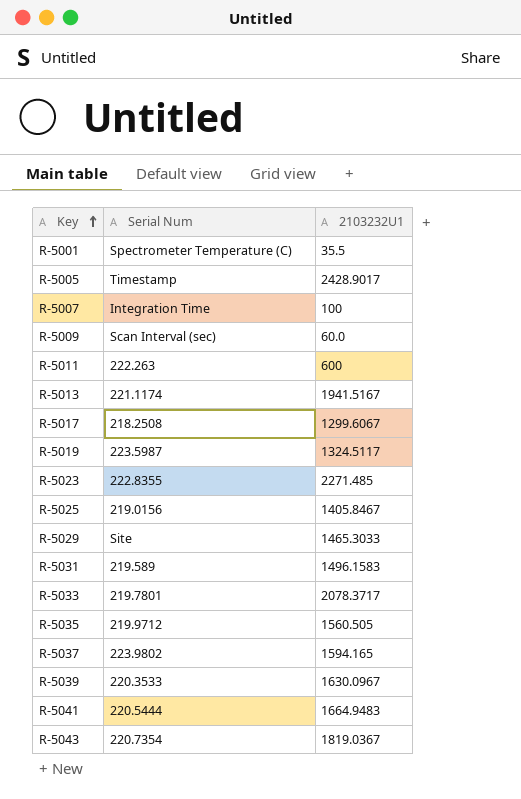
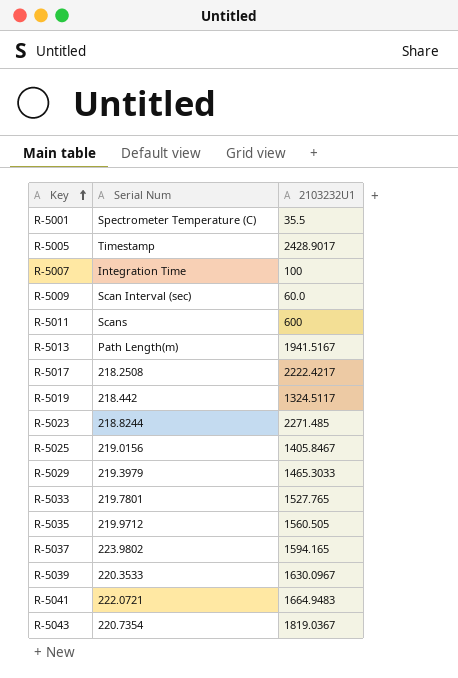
row R-5031: 219.589 | 1496.1583 -> none
R-5011 | Serial Num: 222.263 -> Scans
R-5013 | Serial Num: 221.1174 -> Path Length(m)
R-5017 | 2103232U1: 1299.6067 -> 2222.4217
R-5019 | Serial Num: 223.5987 -> 218.442
R-5023 | Serial Num: 222.8355 -> 218.8244
R-5029 | Serial Num: Site -> 219.3979
R-5033 | 2103232U1: 2078.3717 -> 1527.765
R-5041 | Serial Num: 220.5444 -> 222.0721

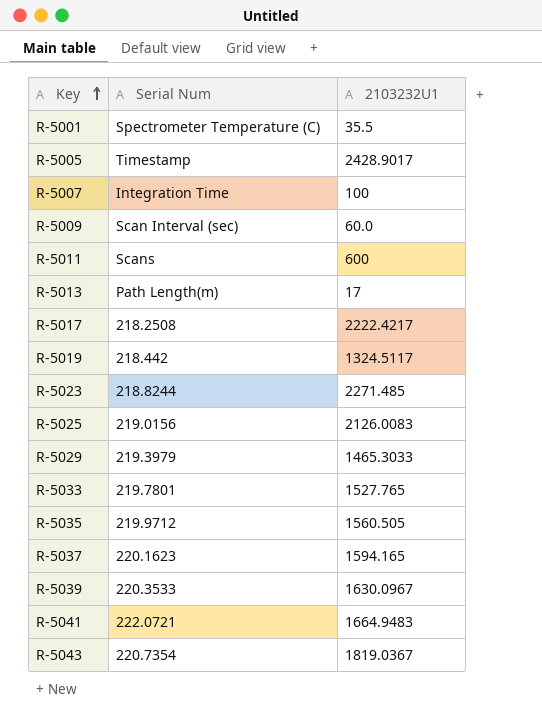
R-5013 | 2103232U1: 1941.5167 -> 17
R-5025 | 2103232U1: 1405.8467 -> 2126.0083
R-5037 | Serial Num: 223.9802 -> 220.1623

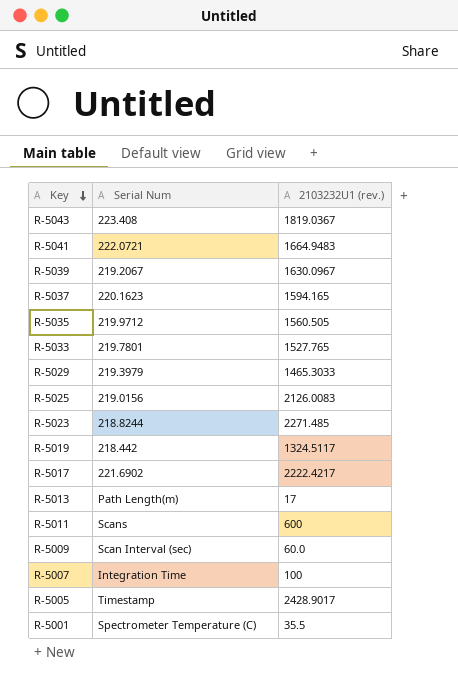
row order: Key ascending -> Key descending
column name: 2103232U1 -> 2103232U1 (rev.)
R-5043 | Serial Num: 220.7354 -> 223.408
R-5039 | Serial Num: 220.3533 -> 219.2067
R-5017 | Serial Num: 218.2508 -> 221.6902

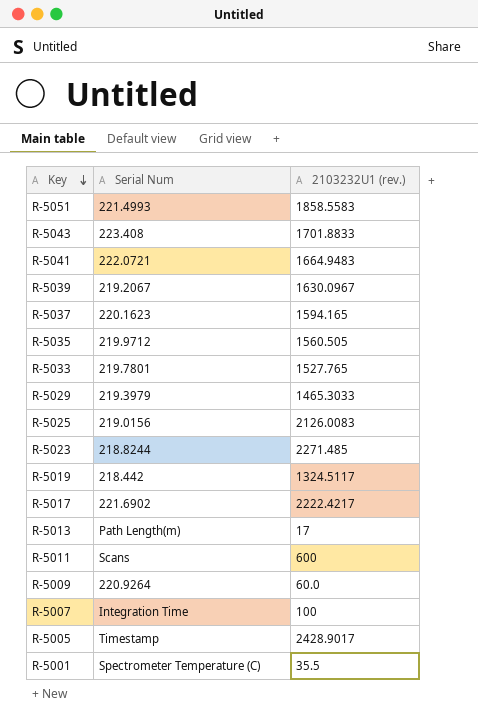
row R-5051: none -> 221.4993 | 1858.5583
R-5043 | 2103232U1 (rev.): 1819.0367 -> 1701.8833
R-5009 | Serial Num: Scan Interval (sec) -> 220.9264

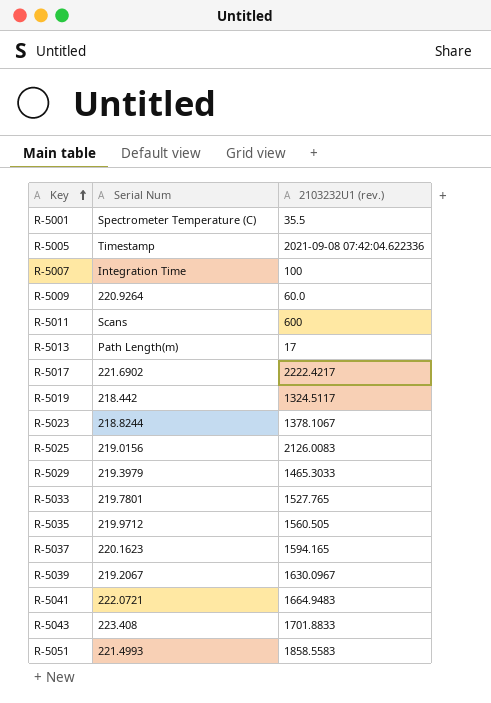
row order: Key descending -> Key ascending
R-5005 | 2103232U1 (rev.): 2428.9017 -> 2021-09-08 07:42:04.622336
R-5023 | 2103232U1 (rev.): 2271.485 -> 1378.1067

